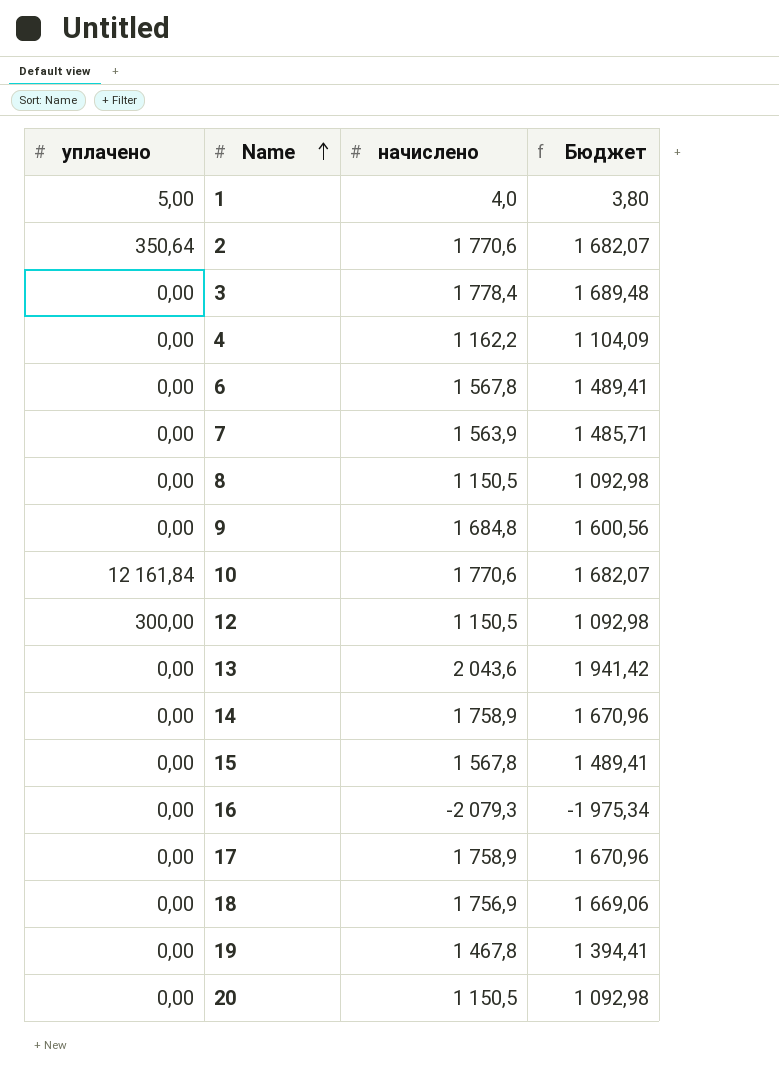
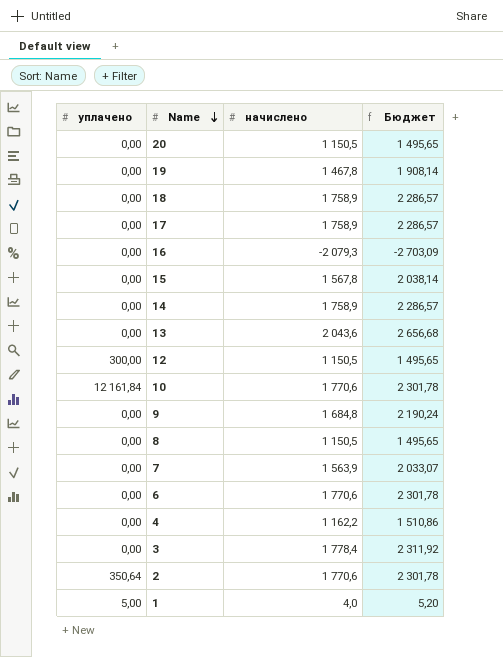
row order: Name ascending -> Name descending
column Бюджет | formula: [начислено] * 0,95 -> [начислено] * 1,3
18 | начислено: 1 756,9 -> 1 758,9
6 | начислено: 1 567,8 -> 1 770,6

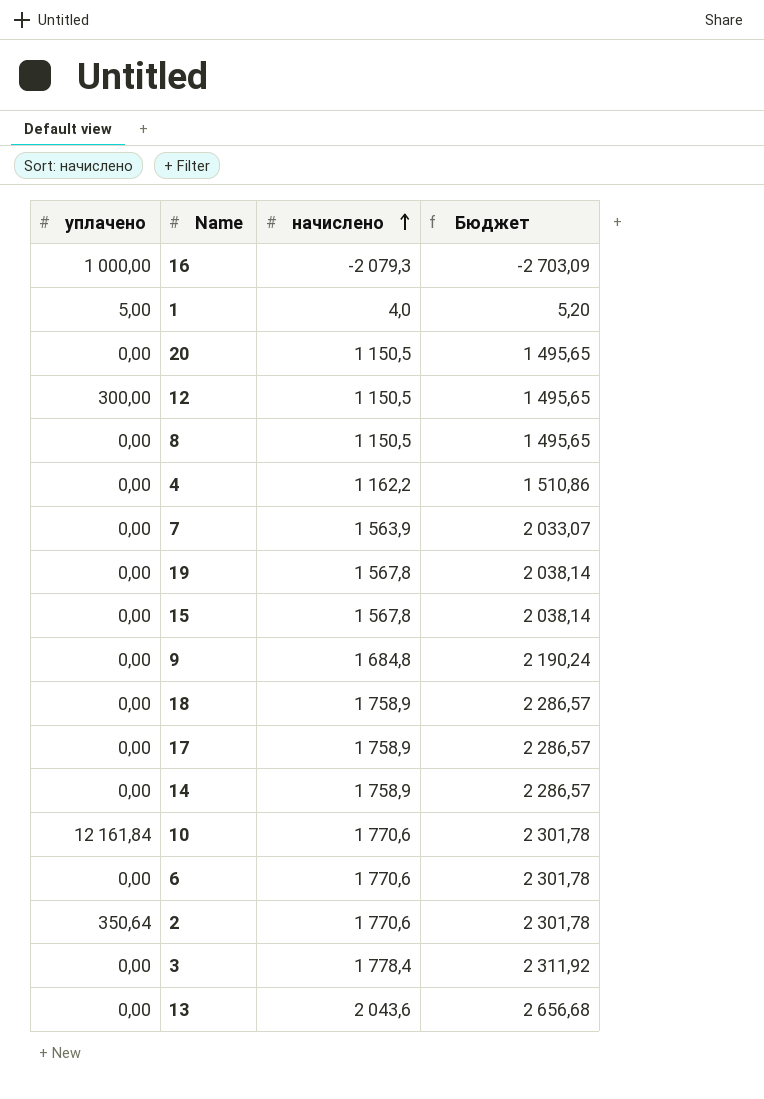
row order: Name descending -> начислено ascending
16 | уплачено: 0,00 -> 1 000,00
19 | начислено: 1 467,8 -> 1 567,8
19 | Бюджет: 1 908,14 -> 2 038,14

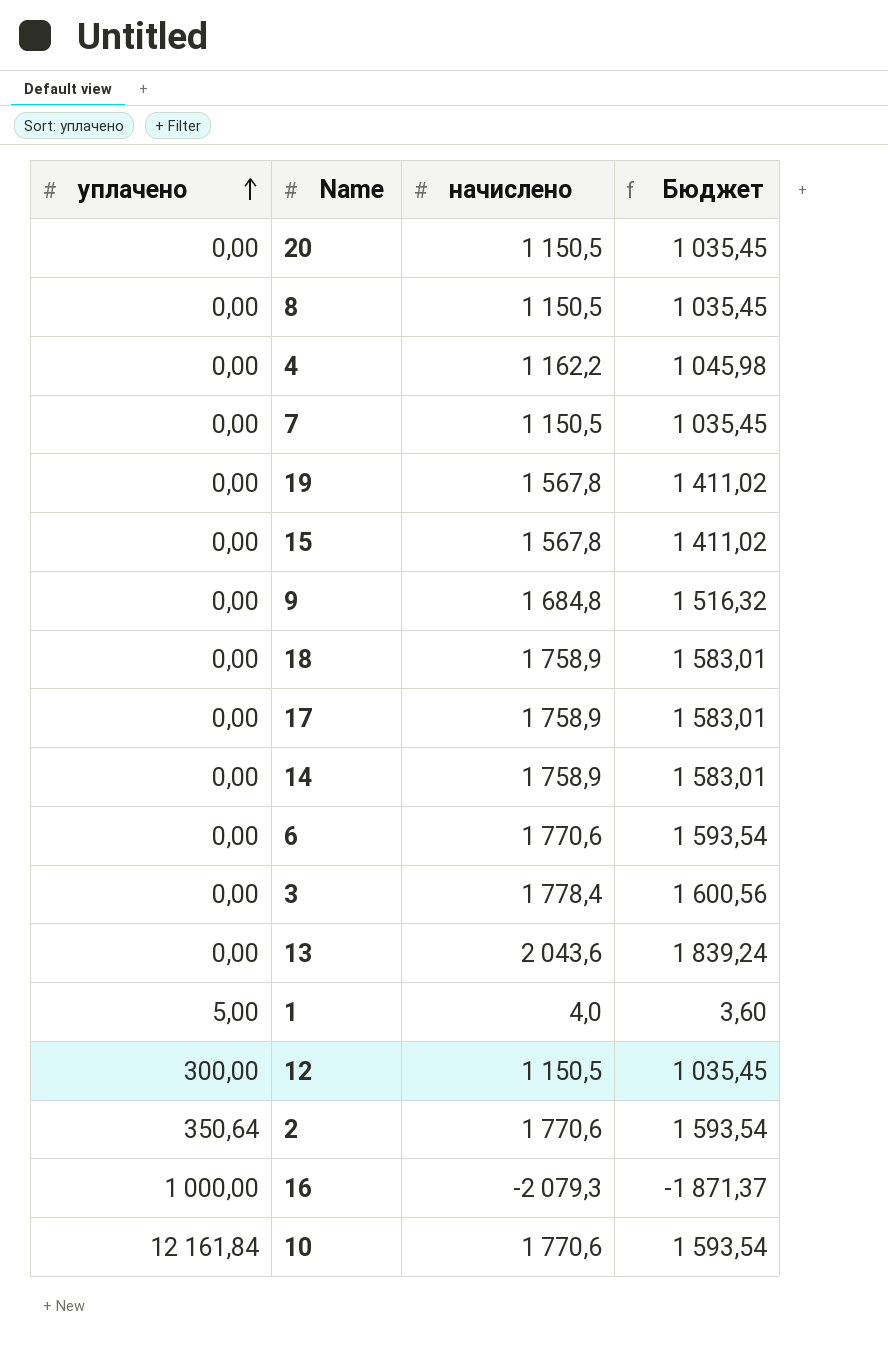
row order: начислено ascending -> уплачено ascending
column Бюджет | formula: [начислено] * 1,3 -> [начислено] * 0,9
7 | начислено: 1 563,9 -> 1 150,5

